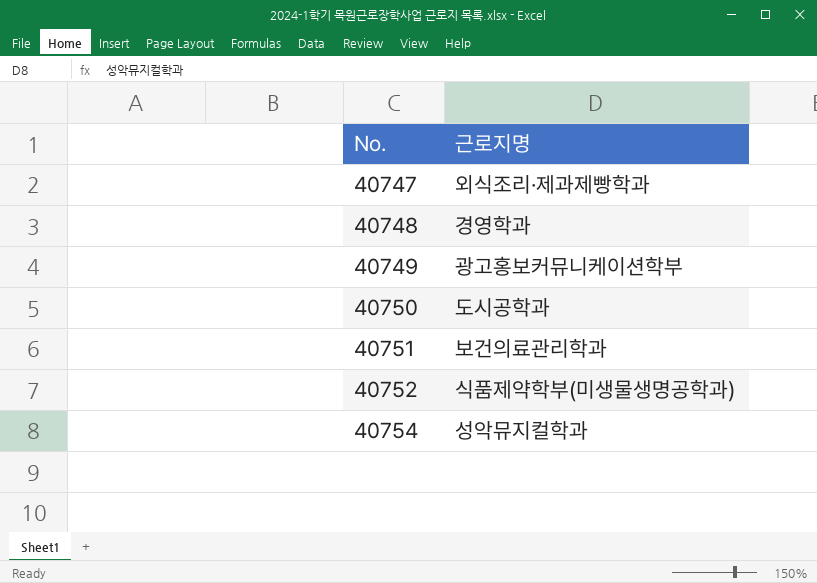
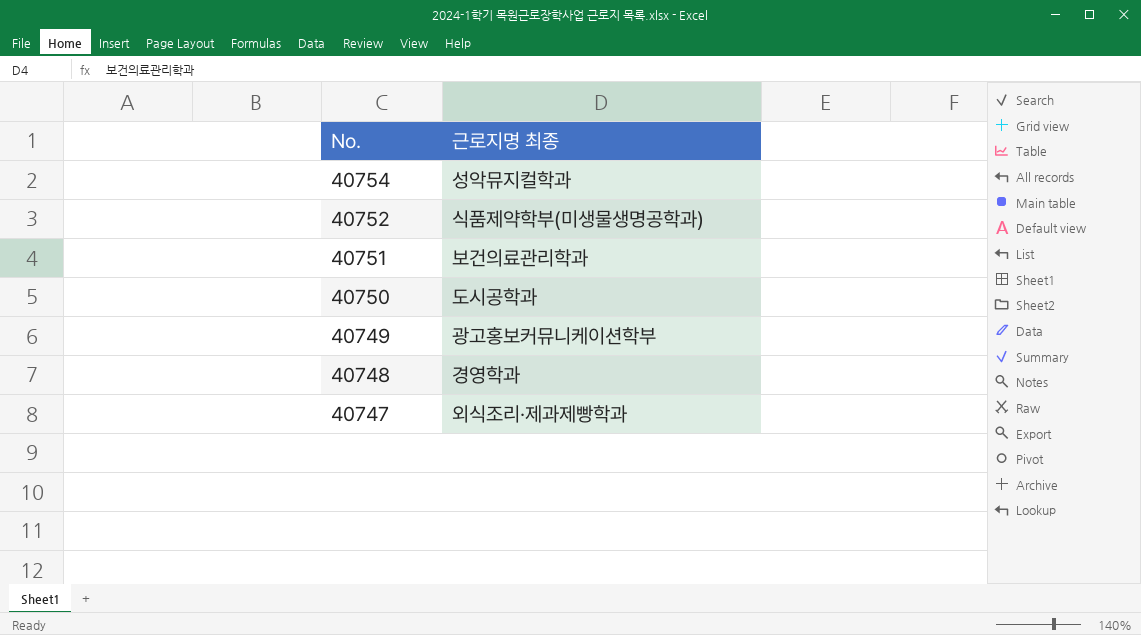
row order: No. ascending -> No. descending
column name: 근로지명 -> 근로지명 최종

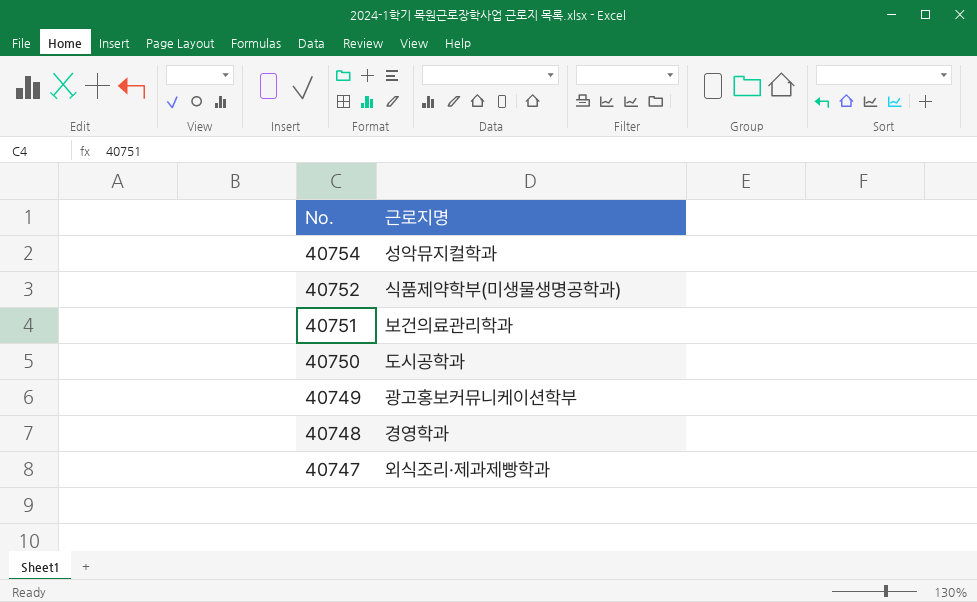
column name: 근로지명 최종 -> 근로지명

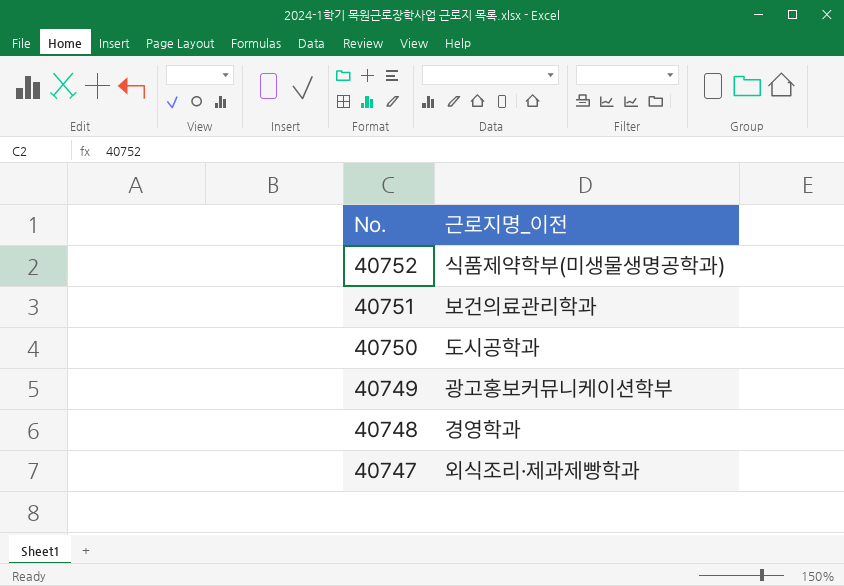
column name: 근로지명 -> 근로지명_이전
row 40754: 성악뮤지컬학과 -> none

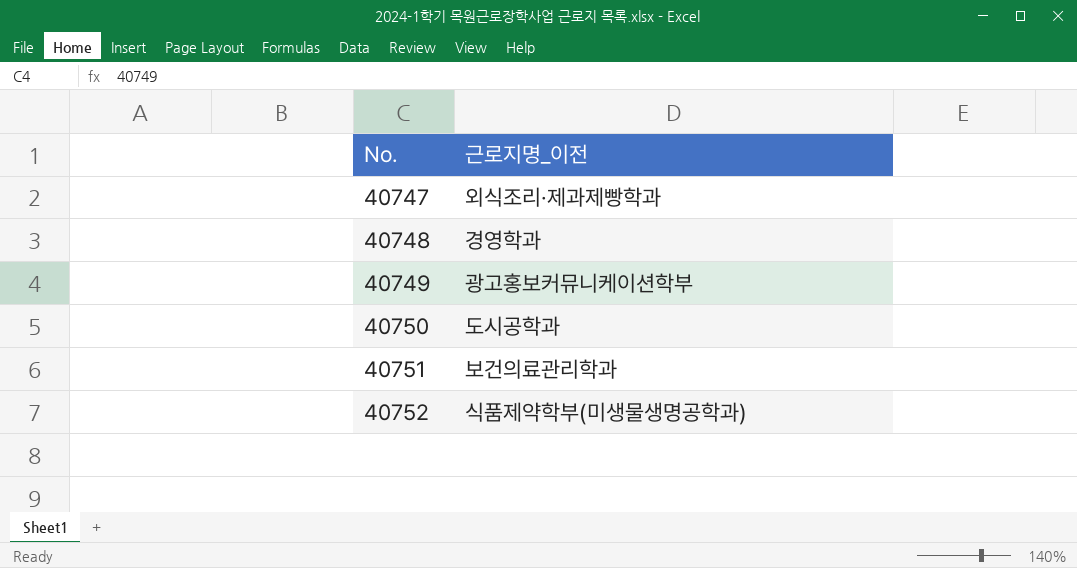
row order: No. descending -> No. ascending

